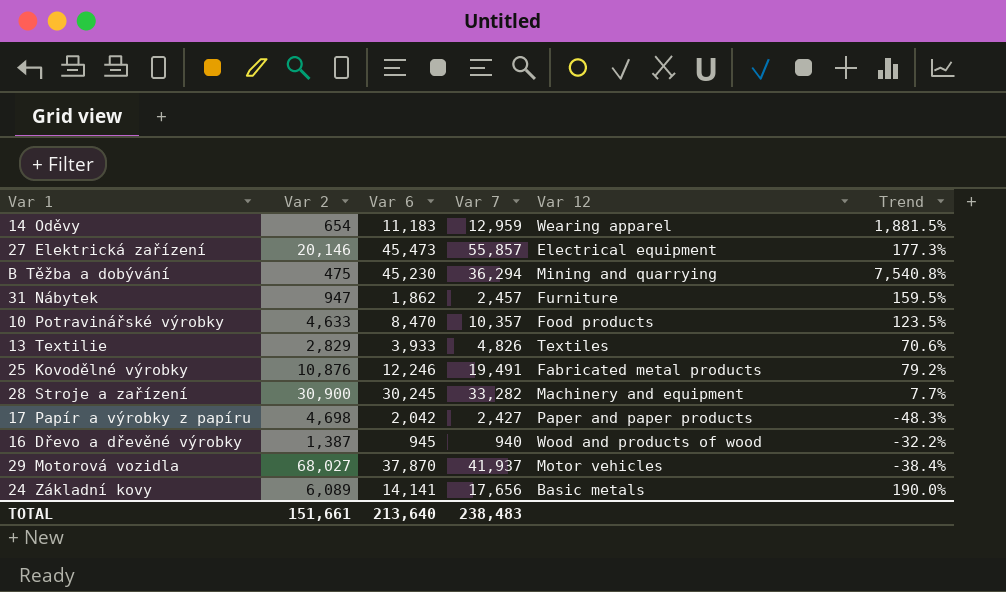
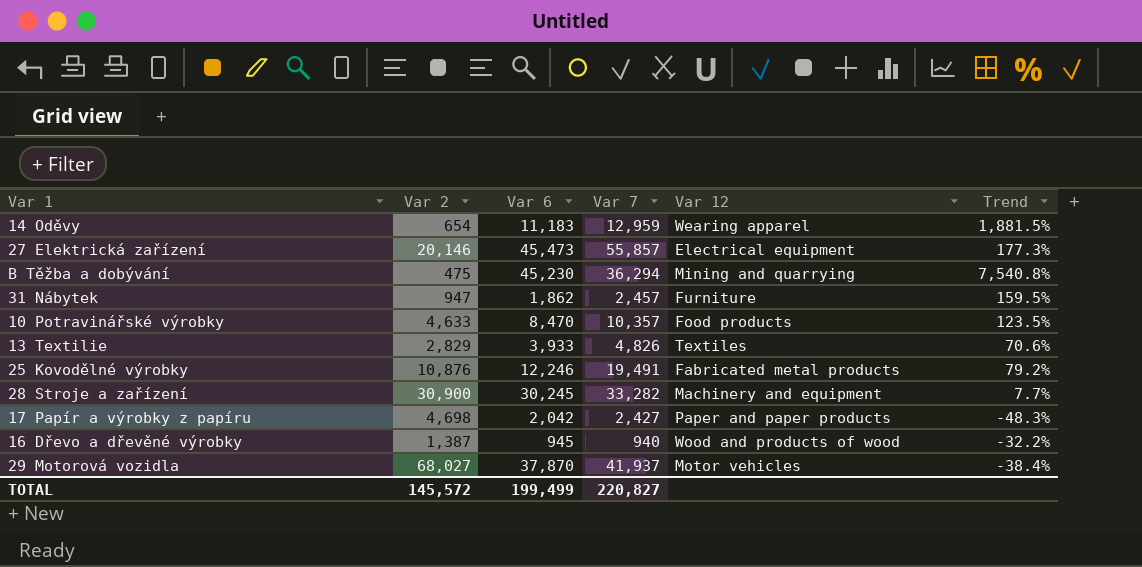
row 24 Základní kovy: 6,089 | 14,141 | 17,656 | Basic metals | 190.0% -> none
TOTAL | Var 2: 151,661 -> 145,572
TOTAL | Var 6: 213,640 -> 199,499
TOTAL | Var 7: 238,483 -> 220,827

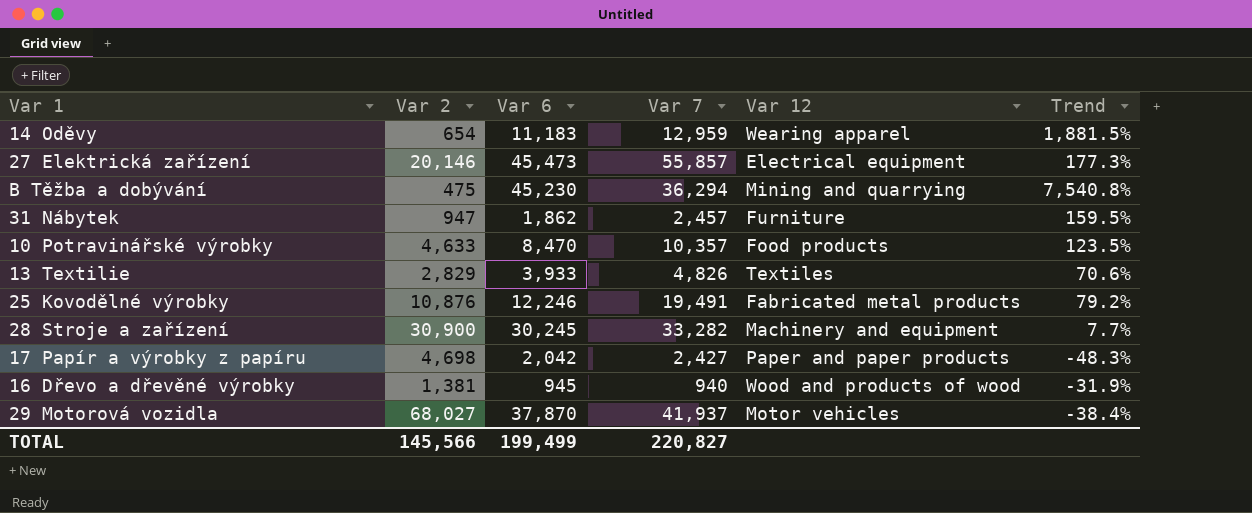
16 Dřevo a dřevěné výrobky | Var 2: 1,387 -> 1,381
16 Dřevo a dřevěné výrobky | Trend: -32.2% -> -31.9%
TOTAL | Var 2: 145,572 -> 145,566

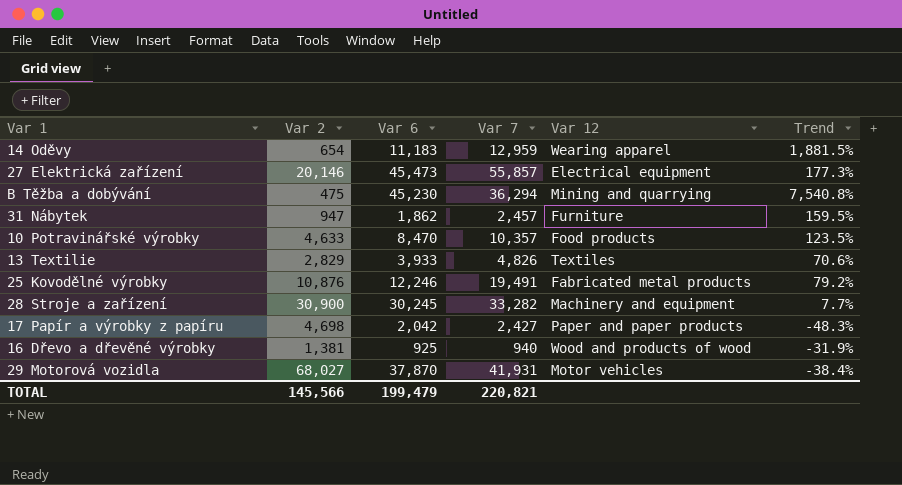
16 Dřevo a dřevěné výrobky | Var 6: 945 -> 925
29 Motorová vozidla | Var 7: 41,937 -> 41,931
TOTAL | Var 6: 199,499 -> 199,479
TOTAL | Var 7: 220,827 -> 220,821

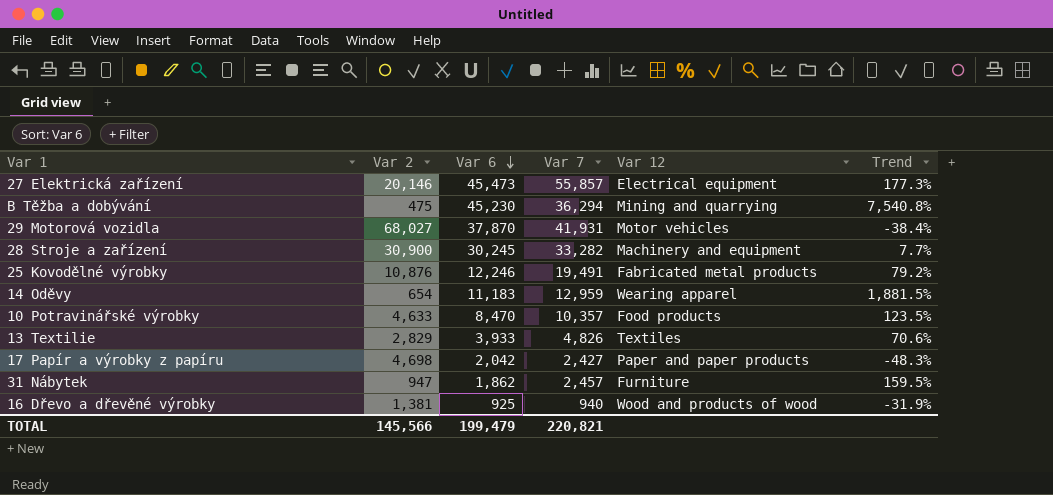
row order: none -> Var 6 descending

